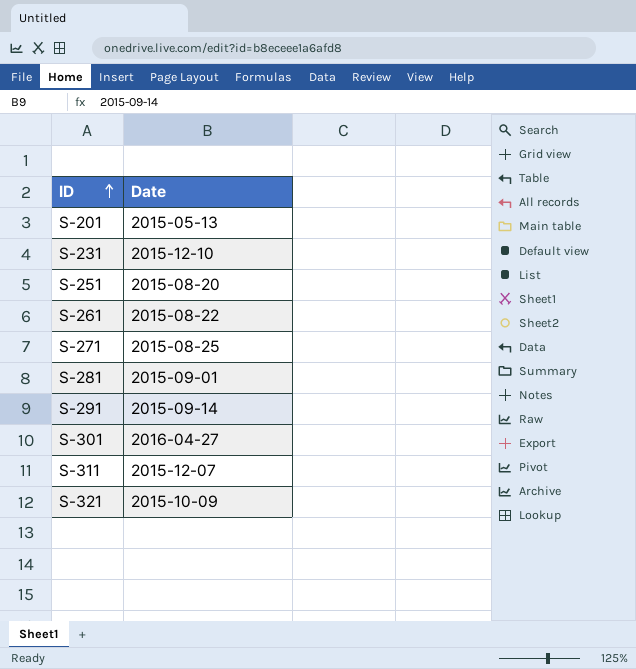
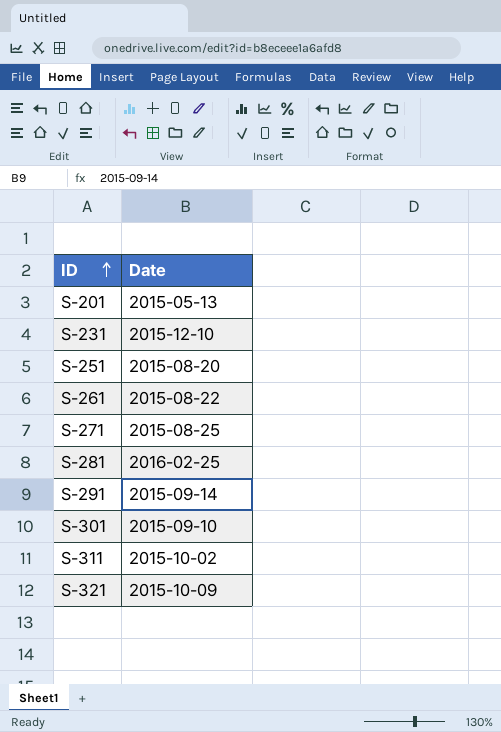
S-281 | Date: 2015-09-01 -> 2016-02-25
S-301 | Date: 2016-04-27 -> 2015-09-10
S-311 | Date: 2015-12-07 -> 2015-10-02

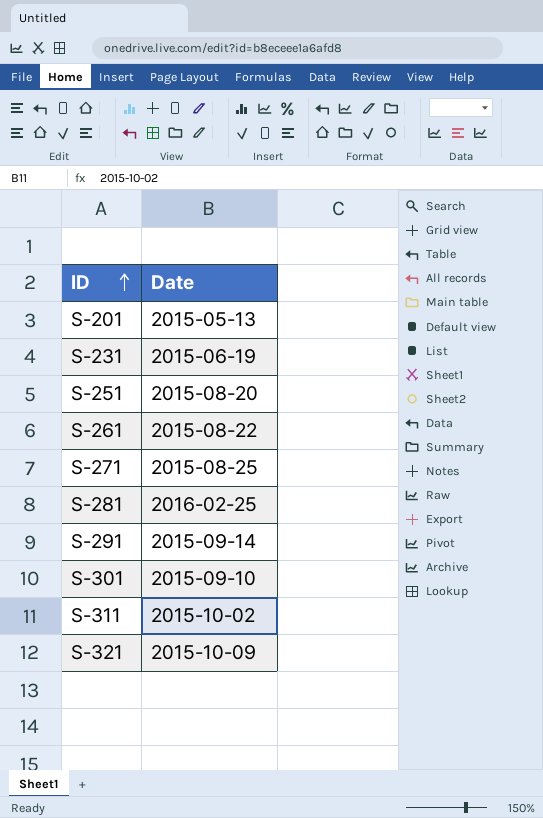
S-231 | Date: 2015-12-10 -> 2015-06-19

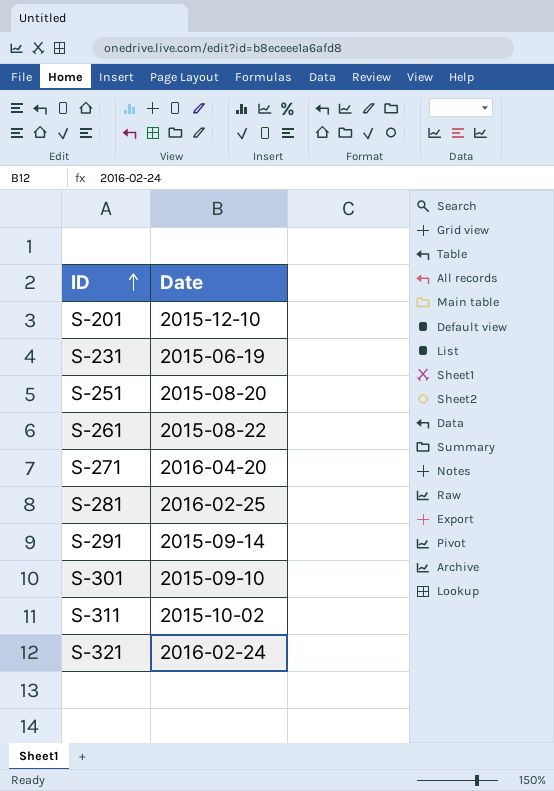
S-201 | Date: 2015-05-13 -> 2015-12-10
S-271 | Date: 2015-08-25 -> 2016-04-20
S-321 | Date: 2015-10-09 -> 2016-02-24

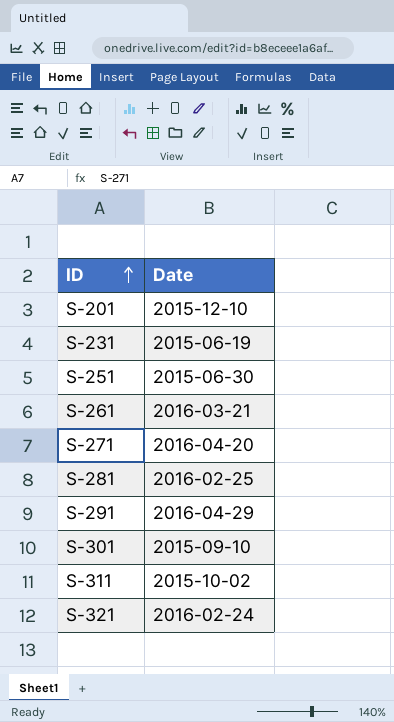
S-251 | Date: 2015-08-20 -> 2015-06-30
S-261 | Date: 2015-08-22 -> 2016-03-21
S-291 | Date: 2015-09-14 -> 2016-04-29

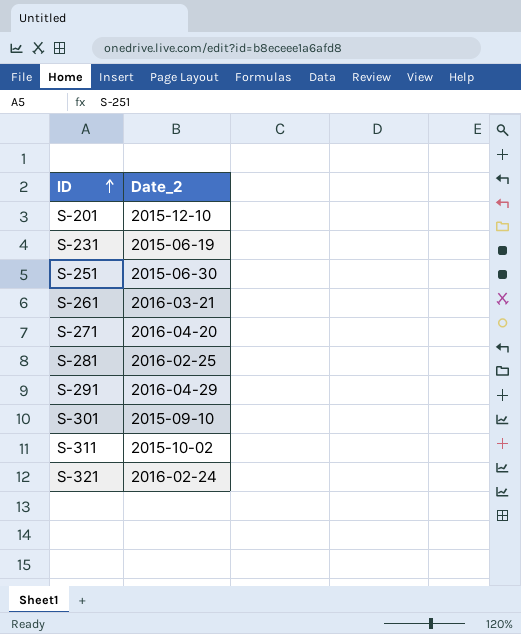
column name: Date -> Date_2

